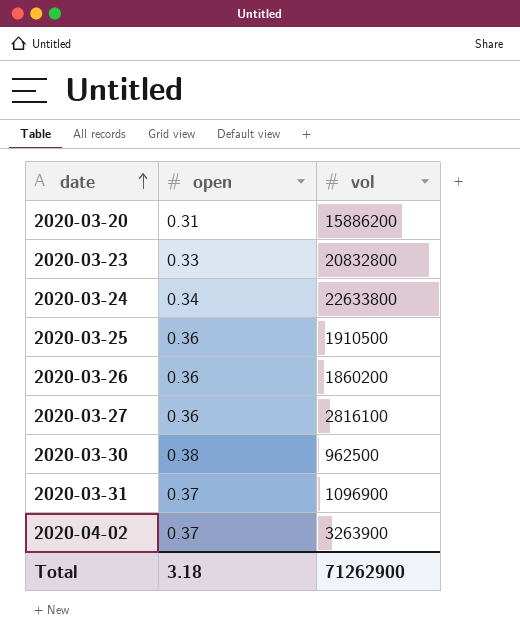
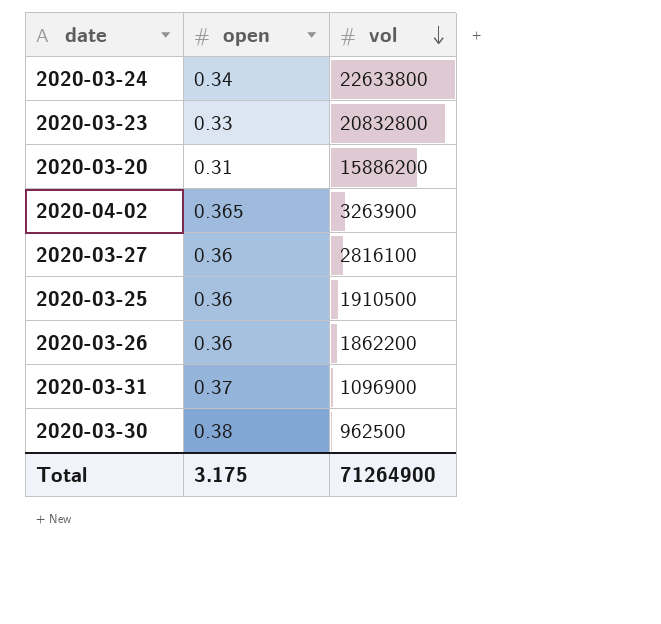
row order: date ascending -> vol descending
2020-04-02 | open: 0.37 -> 0.365
2020-03-26 | vol: 1860200 -> 1862200
Total | open: 3.18 -> 3.175
Total | vol: 71262900 -> 71264900

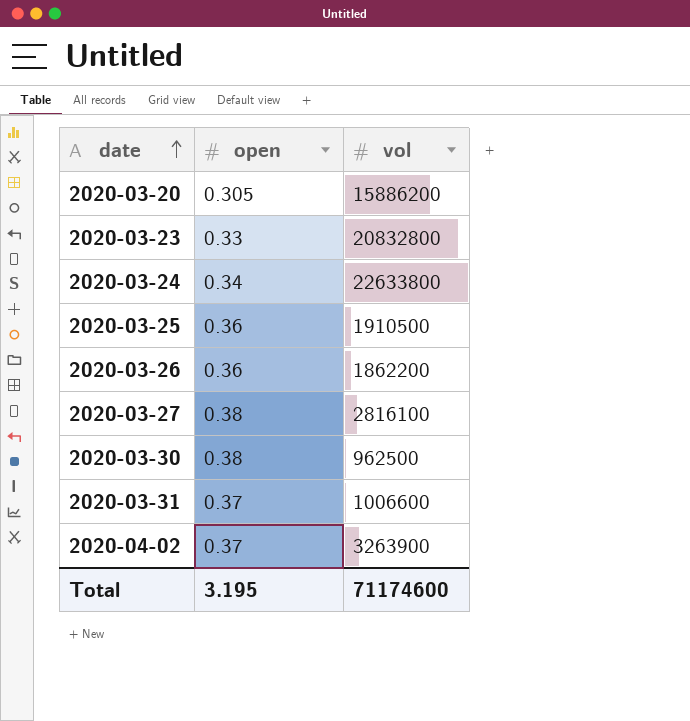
row order: vol descending -> date ascending
2020-03-20 | open: 0.31 -> 0.305
2020-03-27 | open: 0.36 -> 0.38
2020-03-31 | vol: 1096900 -> 1006600
2020-04-02 | open: 0.365 -> 0.37
Total | open: 3.175 -> 3.195
Total | vol: 71264900 -> 71174600

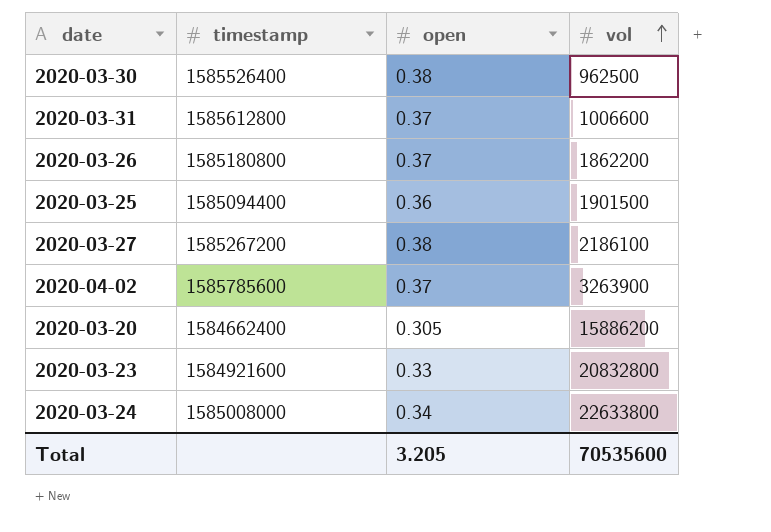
row order: date ascending -> vol ascending
column timestamp | position: none -> 2
2020-03-26 | open: 0.36 -> 0.37
2020-03-25 | vol: 1910500 -> 1901500
2020-03-27 | vol: 2816100 -> 2186100
Total | open: 3.195 -> 3.205
Total | vol: 71174600 -> 70535600

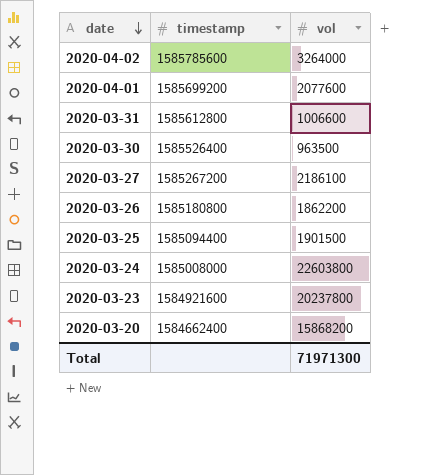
row order: vol ascending -> date descending
column open | position: 3 -> none
2020-04-02 | vol: 3263900 -> 3264000
row 2020-04-01: none -> 1585699200 | 2077600
2020-03-30 | vol: 962500 -> 963500
2020-03-24 | vol: 22633800 -> 22603800
2020-03-23 | vol: 20832800 -> 20237800
2020-03-20 | vol: 15886200 -> 15868200
Total | vol: 70535600 -> 71971300

